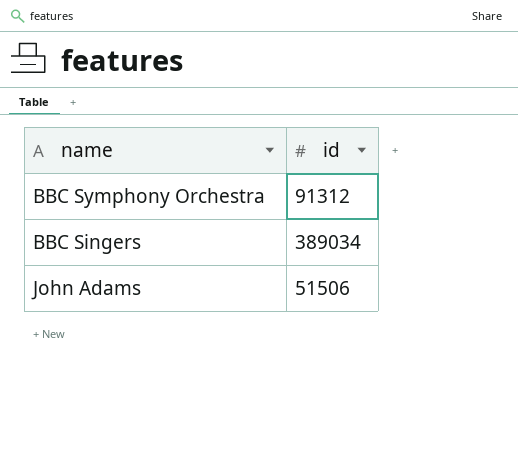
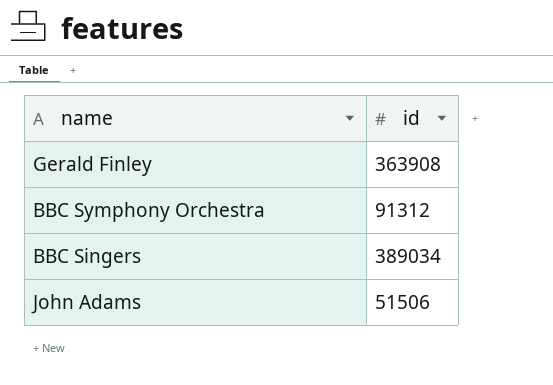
row Gerald Finley: none -> 363908

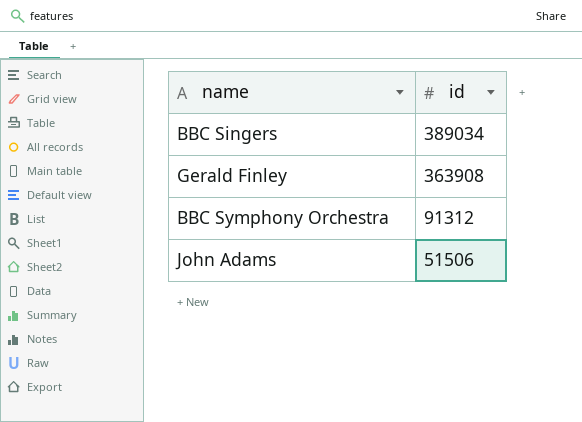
row order: none -> id descending

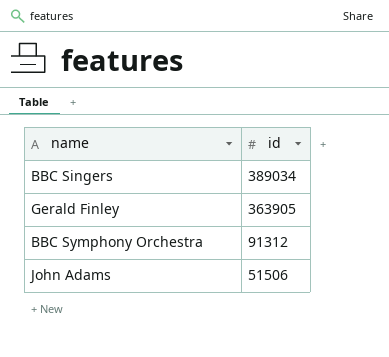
Gerald Finley | id: 363908 -> 363905

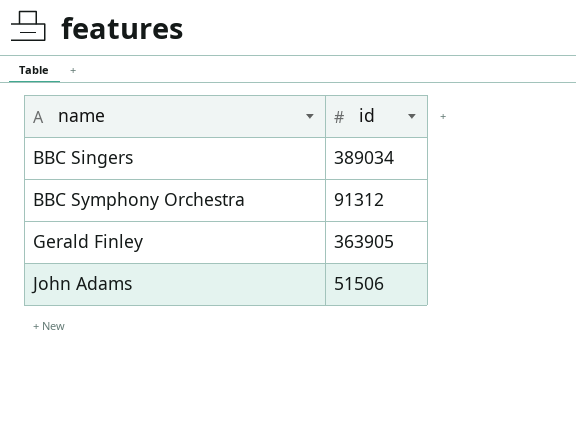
row order: id descending -> name ascending

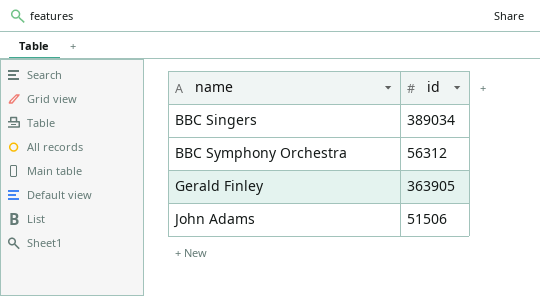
BBC Symphony Orchestra | id: 91312 -> 56312

